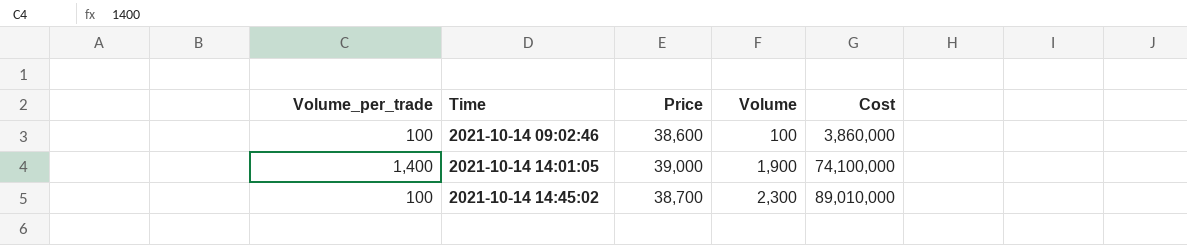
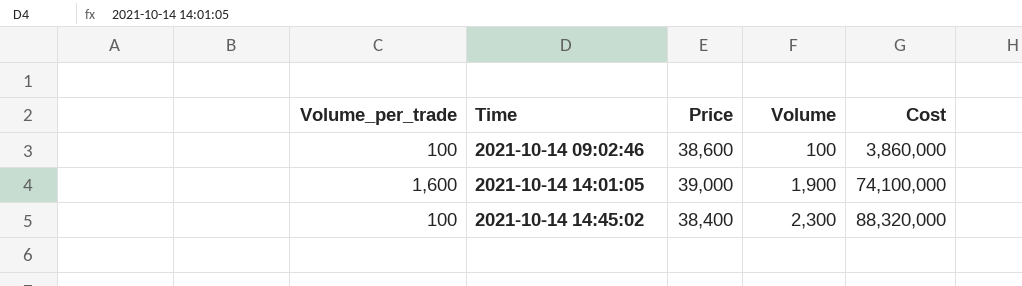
2021-10-14 14:01:05 | Volume_per_trade: 1,400 -> 1,600
2021-10-14 14:45:02 | Price: 38,700 -> 38,400
2021-10-14 14:45:02 | Cost: 89,010,000 -> 88,320,000

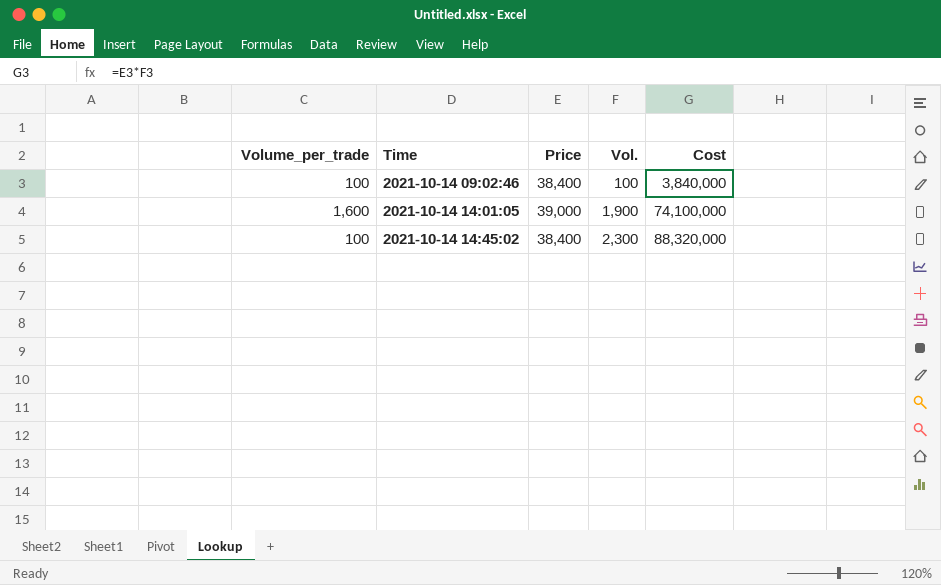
column name: Volume -> Vol.
2021-10-14 09:02:46 | Price: 38,600 -> 38,400
2021-10-14 09:02:46 | Cost: 3,860,000 -> 3,840,000

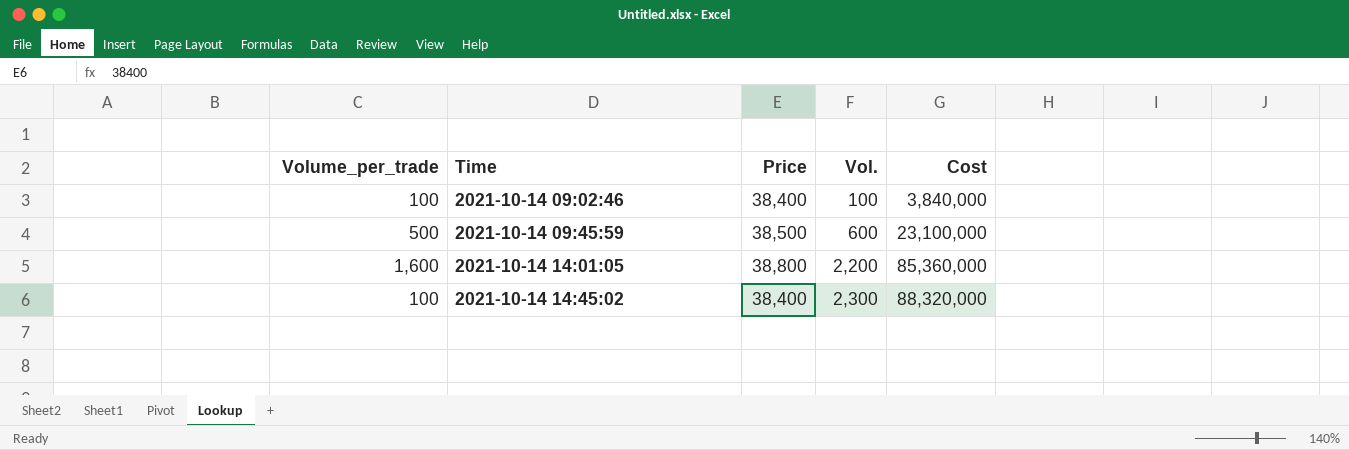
row 2021-10-14 09:45:59: none -> 500 | 38,500 | 600 | 23,100,000
2021-10-14 14:01:05 | Price: 39,000 -> 38,800
2021-10-14 14:01:05 | Vol.: 1,900 -> 2,200
2021-10-14 14:01:05 | Cost: 74,100,000 -> 85,360,000

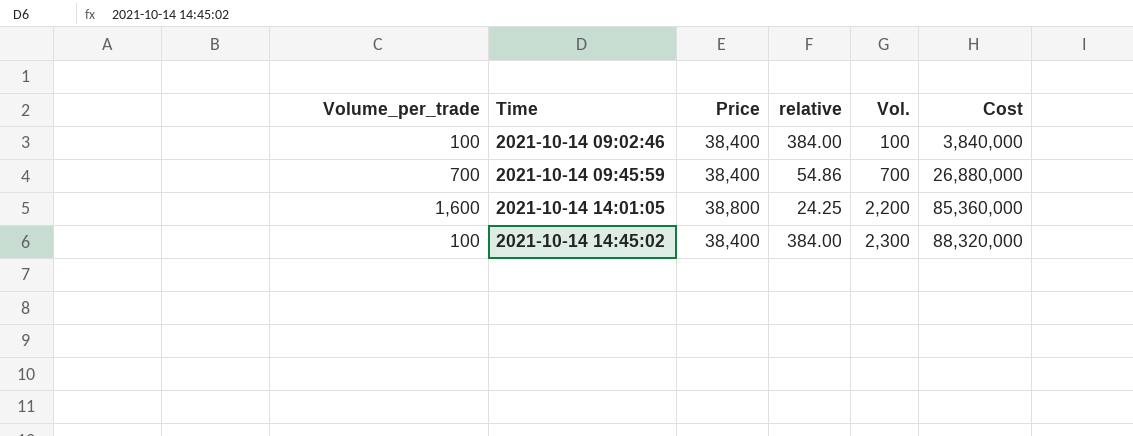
column relative | formula: none -> [Price] / [Volume_per_trade]
2021-10-14 09:45:59 | Volume_per_trade: 500 -> 700
2021-10-14 09:45:59 | Price: 38,500 -> 38,400
2021-10-14 09:45:59 | Vol.: 600 -> 700
2021-10-14 09:45:59 | Cost: 23,100,000 -> 26,880,000

